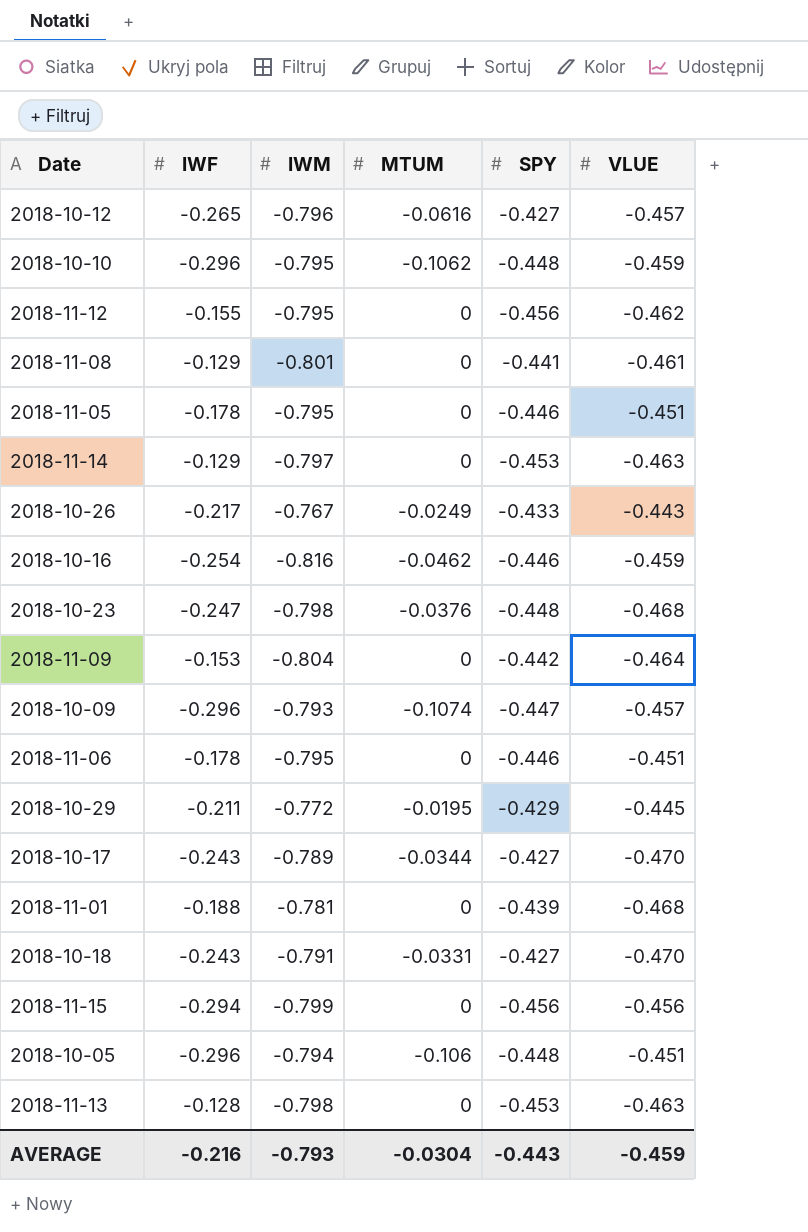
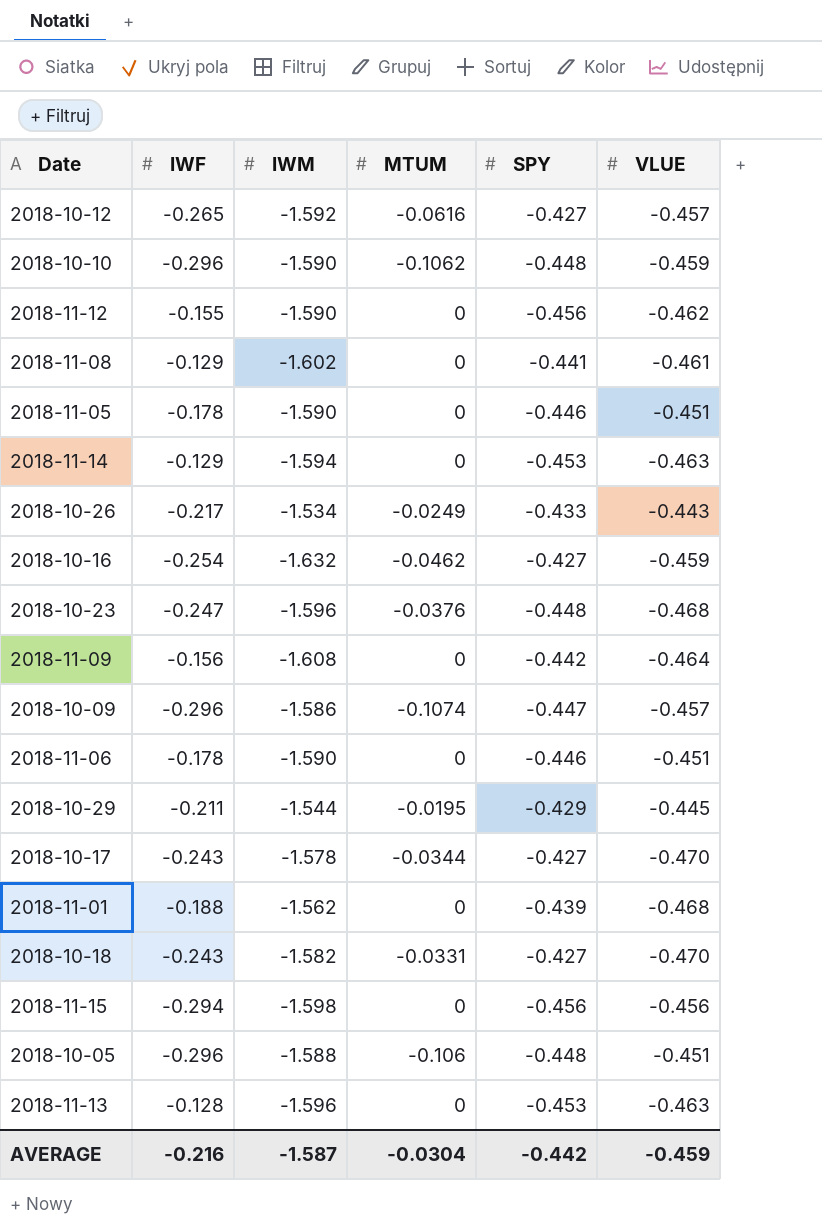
2018-10-12 | IWM: -0.796 -> -1.592
2018-10-10 | IWM: -0.795 -> -1.590
2018-11-12 | IWM: -0.795 -> -1.590
2018-11-08 | IWM: -0.801 -> -1.602
2018-11-05 | IWM: -0.795 -> -1.590
2018-11-14 | IWM: -0.797 -> -1.594
2018-10-26 | IWM: -0.767 -> -1.534
2018-10-16 | IWM: -0.816 -> -1.632
2018-10-16 | SPY: -0.446 -> -0.427
2018-10-23 | IWM: -0.798 -> -1.596
2018-11-09 | IWF: -0.153 -> -0.156
2018-11-09 | IWM: -0.804 -> -1.608
2018-10-09 | IWM: -0.793 -> -1.586
2018-11-06 | IWM: -0.795 -> -1.590
2018-10-29 | IWM: -0.772 -> -1.544
2018-10-17 | IWM: -0.789 -> -1.578
2018-11-01 | IWM: -0.781 -> -1.562
2018-10-18 | IWM: -0.791 -> -1.582
2018-11-15 | IWM: -0.799 -> -1.598
2018-10-05 | IWM: -0.794 -> -1.588
2018-11-13 | IWM: -0.798 -> -1.596
AVERAGE | IWM: -0.793 -> -1.587
AVERAGE | SPY: -0.443 -> -0.442

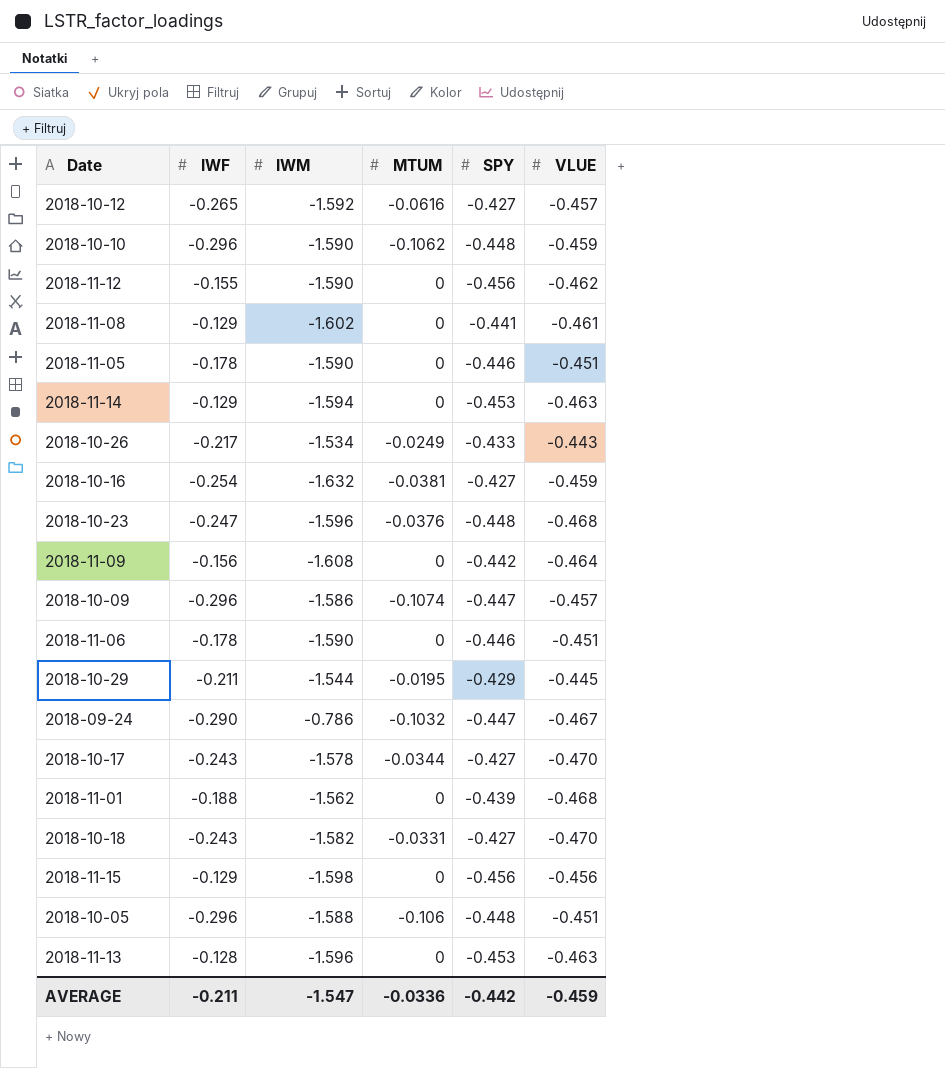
2018-10-16 | MTUM: -0.0462 -> -0.0381
row 2018-09-24: none -> -0.290 | -0.786 | -0.1032 | -0.447 | -0.467
2018-11-15 | IWF: -0.294 -> -0.129
AVERAGE | IWF: -0.216 -> -0.211
AVERAGE | IWM: -1.587 -> -1.547
AVERAGE | MTUM: -0.0304 -> -0.0336

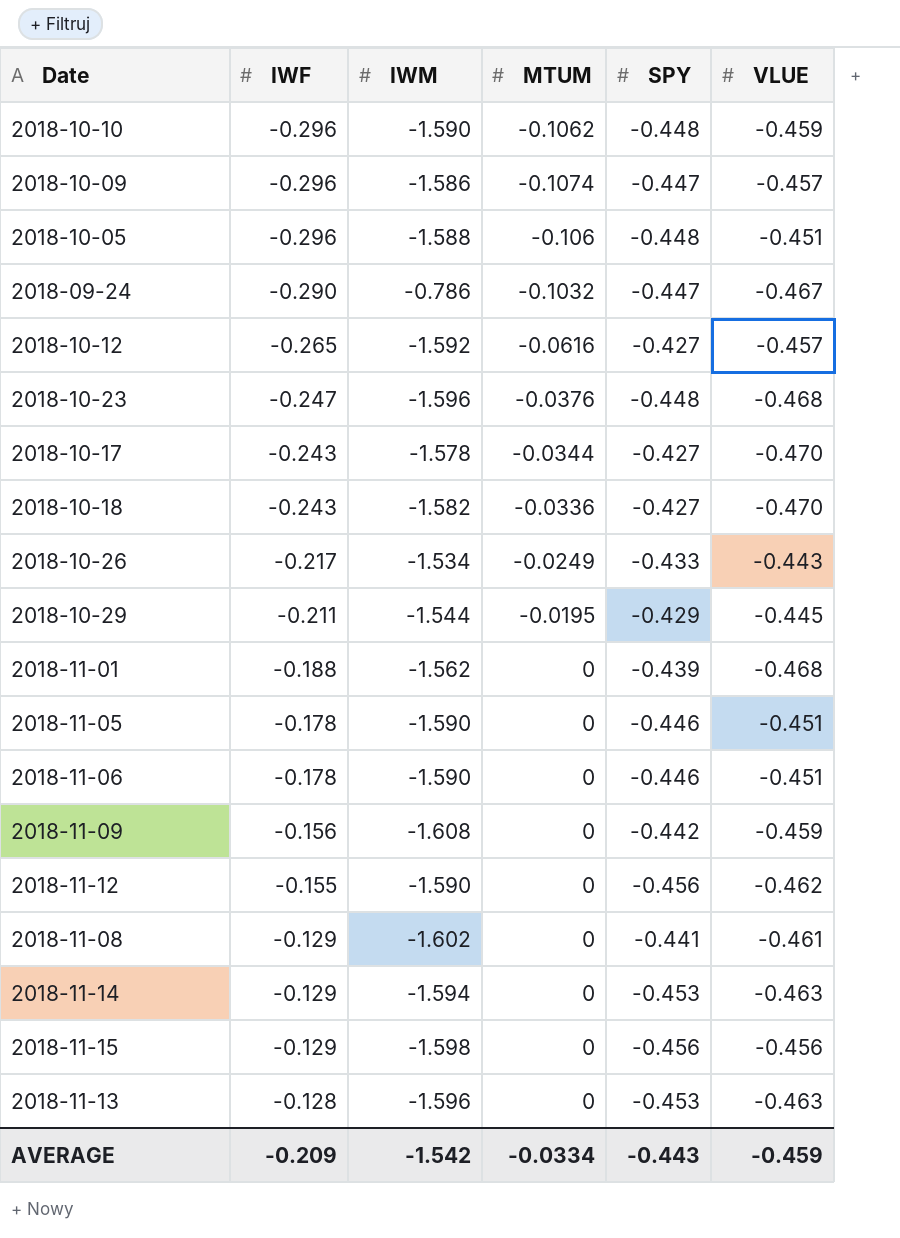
row order: none -> IWF ascending
row 2018-10-16: -0.254 | -1.632 | -0.0381 | -0.427 | -0.459 -> none
2018-10-18 | MTUM: -0.0331 -> -0.0336
2018-11-09 | VLUE: -0.464 -> -0.459
AVERAGE | IWF: -0.211 -> -0.209
AVERAGE | IWM: -1.547 -> -1.542
AVERAGE | MTUM: -0.0336 -> -0.0334
AVERAGE | SPY: -0.442 -> -0.443

